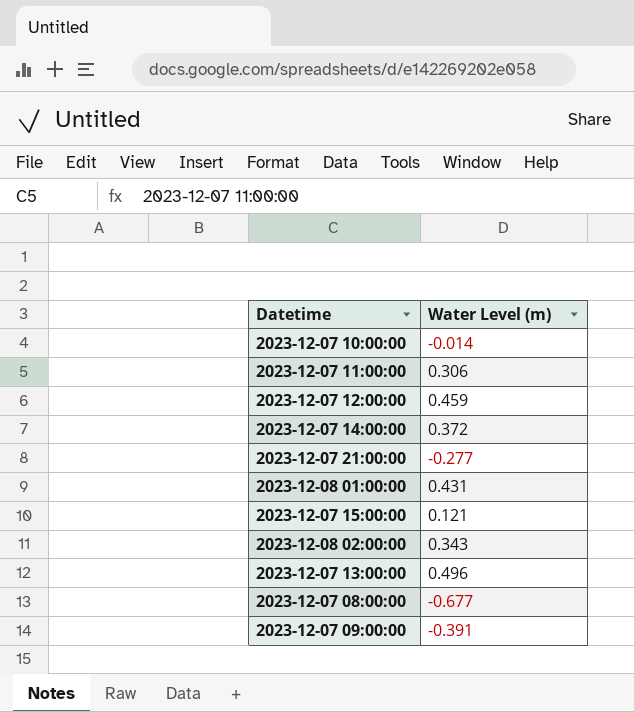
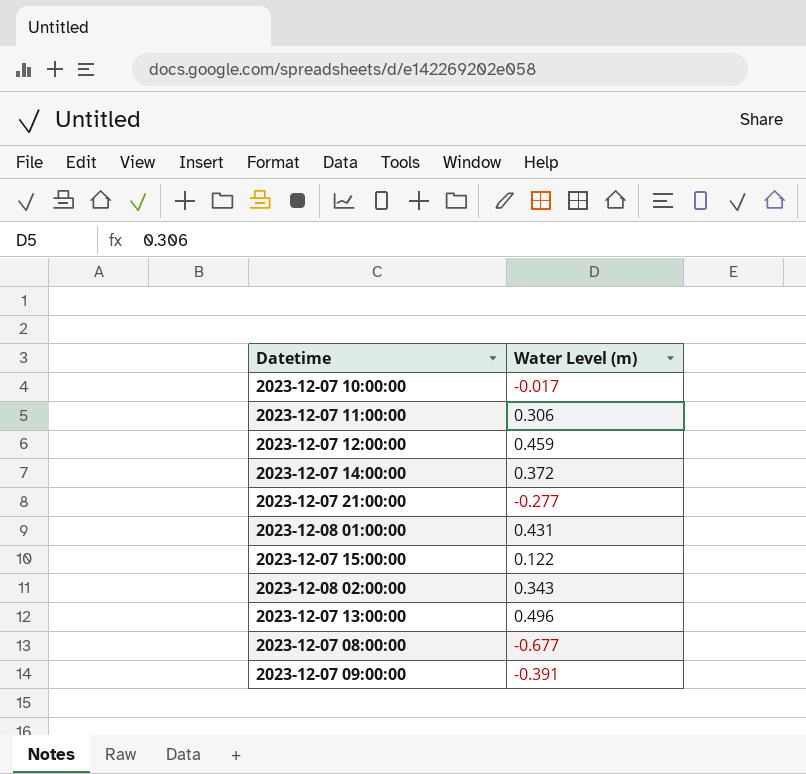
2023-12-07 10:00:00 | Water Level (m): -0.014 -> -0.017
2023-12-07 15:00:00 | Water Level (m): 0.121 -> 0.122

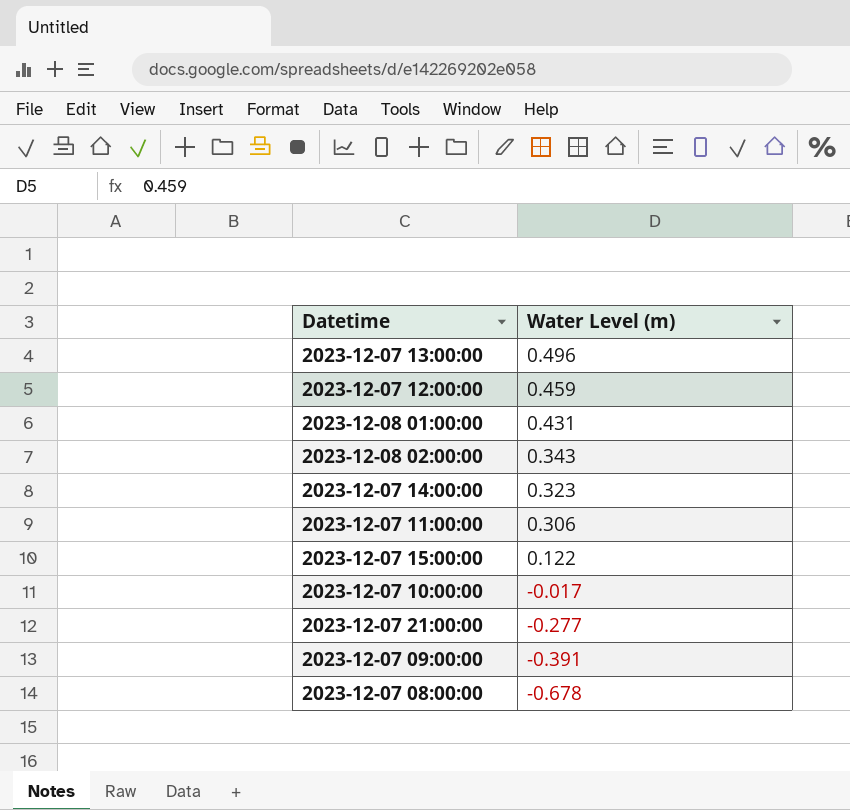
row order: none -> Water Level (m) descending
2023-12-07 14:00:00 | Water Level (m): 0.372 -> 0.323
2023-12-07 08:00:00 | Water Level (m): -0.677 -> -0.678

